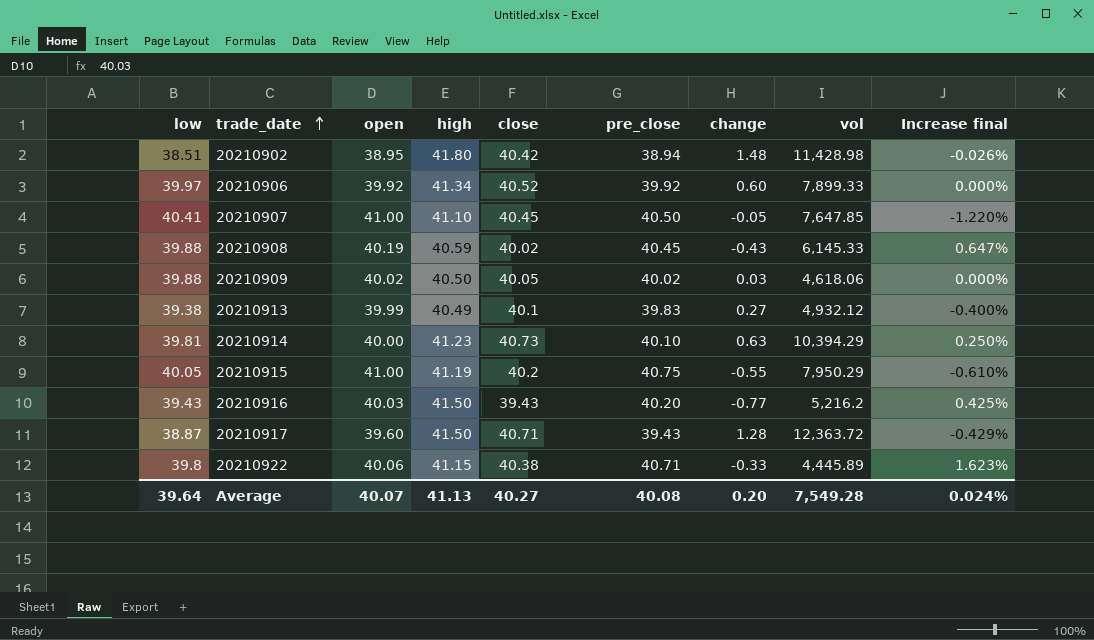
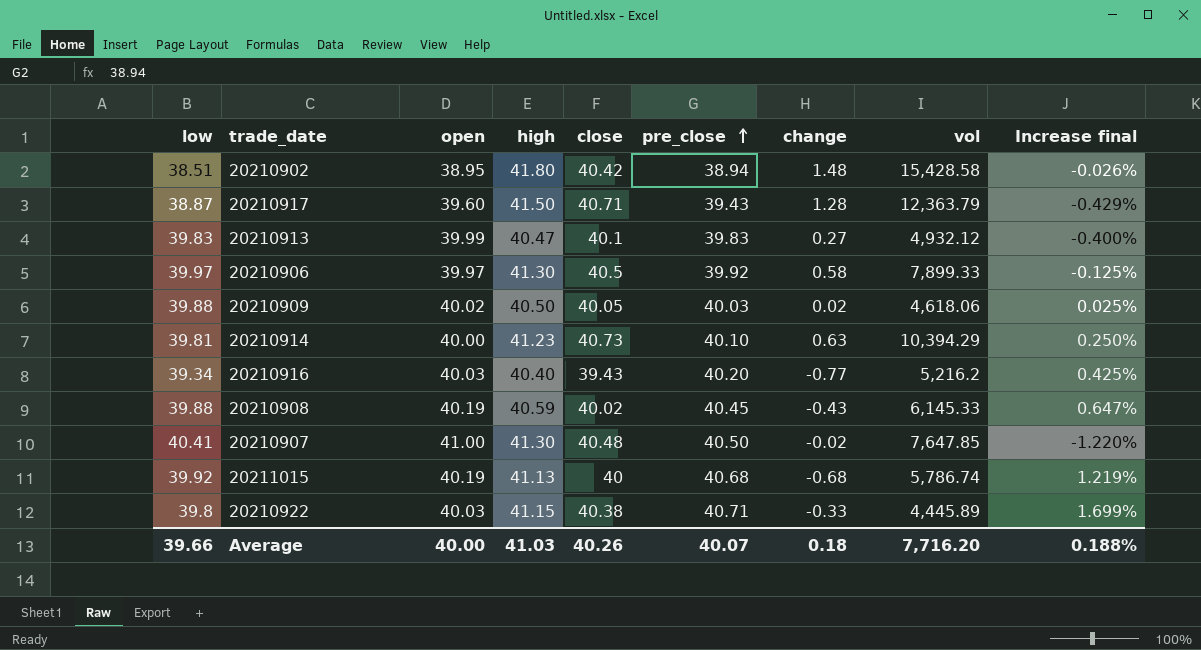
row order: trade_date ascending -> pre_close ascending
row 20210915: 40.05 | 41.00 | 41.19 | 40.2 | 40.75 | -0.55 | 7,950.29 | -0.610% -> none
20210902 | vol: 11,428.98 -> 15,428.58
20210917 | vol: 12,363.72 -> 12,363.79
20210913 | low: 39.38 -> 39.83
20210913 | high: 40.49 -> 40.47
20210906 | open: 39.92 -> 39.97
20210906 | high: 41.34 -> 41.30
20210906 | close: 40.52 -> 40.5
20210906 | change: 0.60 -> 0.58
20210906 | Increase final: 0.000% -> -0.125%
20210909 | pre_close: 40.02 -> 40.03
20210909 | change: 0.03 -> 0.02
20210909 | Increase final: 0.000% -> 0.025%
20210916 | low: 39.43 -> 39.34
20210916 | high: 41.50 -> 40.40
20210907 | high: 41.10 -> 41.30
20210907 | close: 40.45 -> 40.48
20210907 | change: -0.05 -> -0.02
row 20211015: none -> 39.92 | 40.19 | 41.13 | 40 | 40.68 | -0.68 | 5,786.74 | 1.219%
20210922 | open: 40.06 -> 40.03
20210922 | Increase final: 1.623% -> 1.699%
Average | low: 39.64 -> 39.66
Average | open: 40.07 -> 40.00
Average | high: 41.13 -> 41.03
Average | close: 40.27 -> 40.26
Average | pre_close: 40.08 -> 40.07
Average | change: 0.20 -> 0.18
Average | vol: 7,549.28 -> 7,716.20
Average | Increase final: 0.024% -> 0.188%

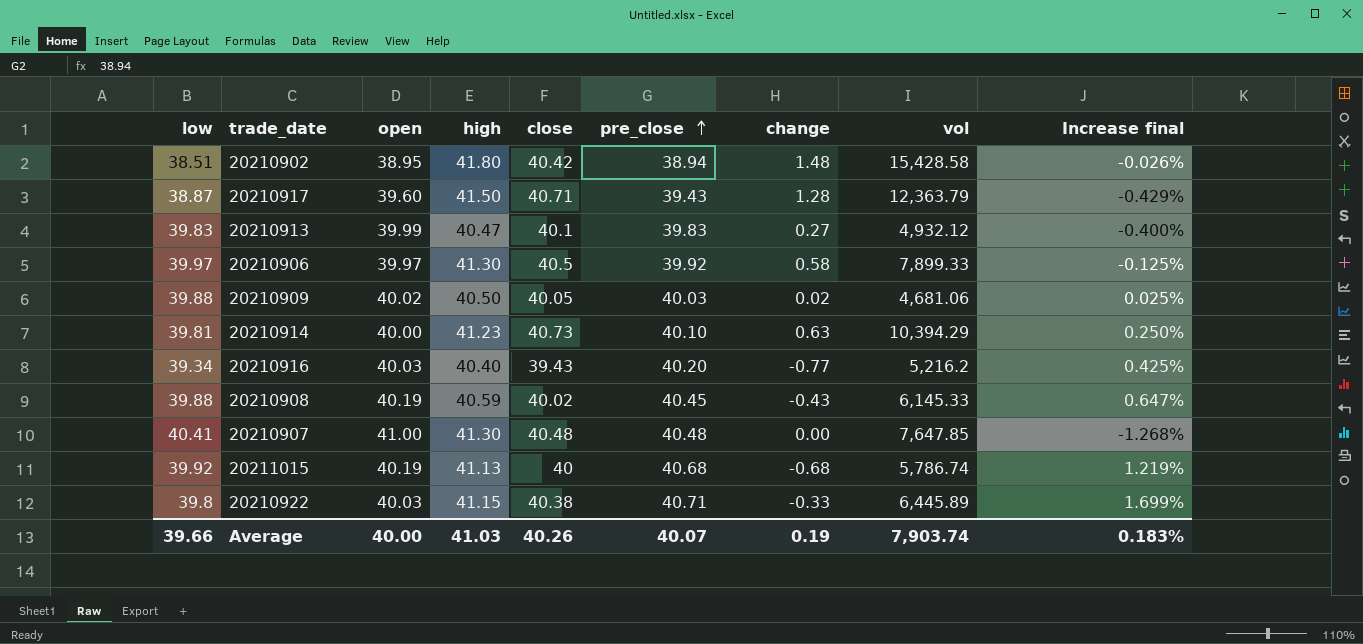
20210909 | vol: 4,618.06 -> 4,681.06
20210907 | pre_close: 40.50 -> 40.48
20210907 | change: -0.02 -> 0.00
20210907 | Increase final: -1.220% -> -1.268%
20210922 | vol: 4,445.89 -> 6,445.89
Average | change: 0.18 -> 0.19
Average | vol: 7,716.20 -> 7,903.74
Average | Increase final: 0.188% -> 0.183%

